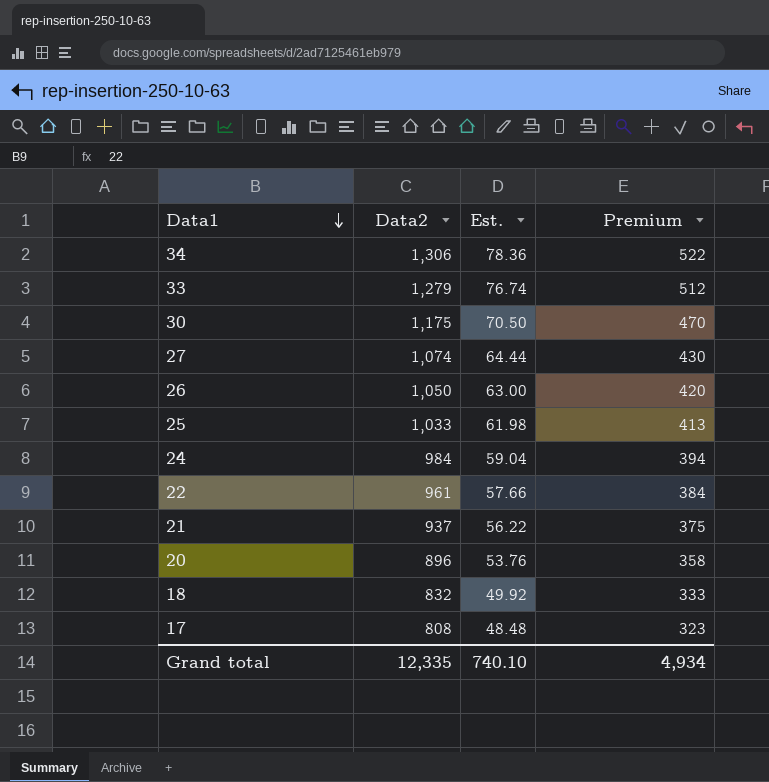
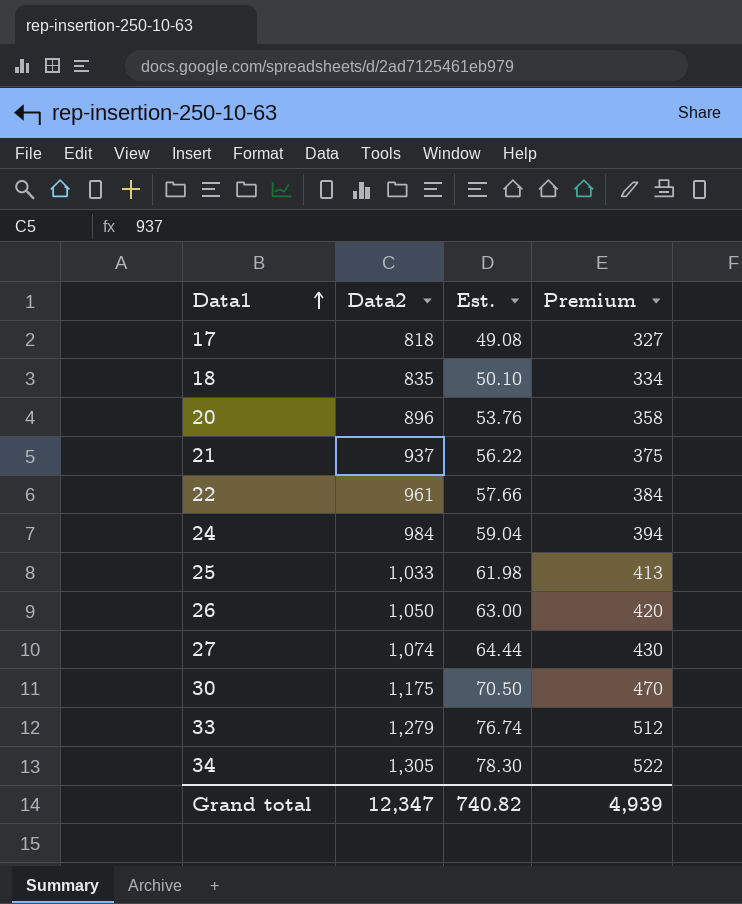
row order: Data1 descending -> Data1 ascending
17 | Data2: 808 -> 818
17 | Est.: 48.48 -> 49.08
17 | Premium: 323 -> 327
18 | Data2: 832 -> 835
18 | Est.: 49.92 -> 50.10
18 | Premium: 333 -> 334
34 | Data2: 1,306 -> 1,305
34 | Est.: 78.36 -> 78.30
Grand total | Data2: 12,335 -> 12,347
Grand total | Est.: 740.10 -> 740.82
Grand total | Premium: 4,934 -> 4,939

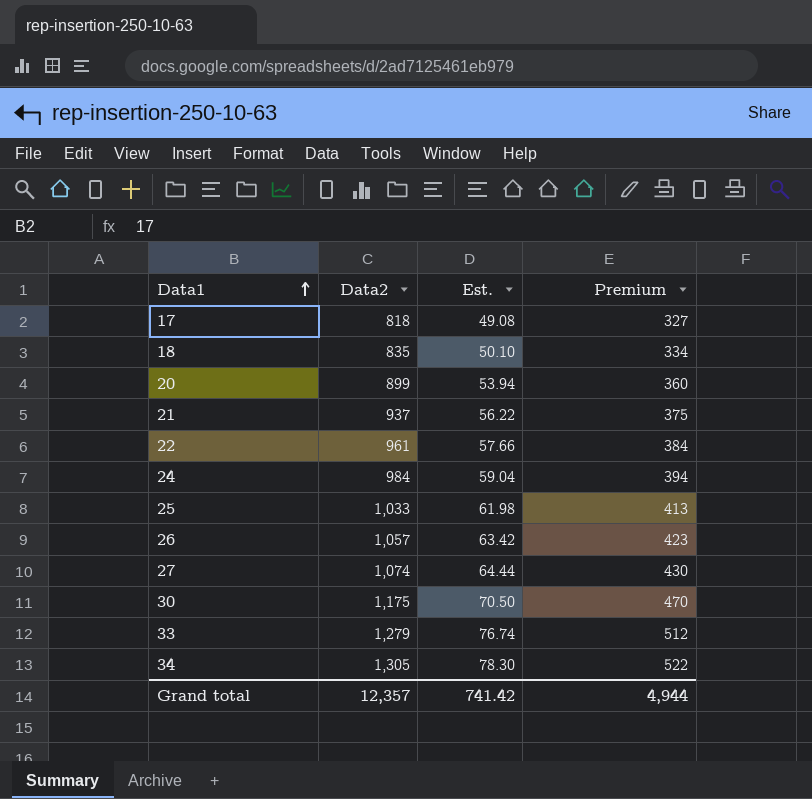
20 | Data2: 896 -> 899
20 | Est.: 53.76 -> 53.94
20 | Premium: 358 -> 360
26 | Data2: 1,050 -> 1,057
26 | Est.: 63.00 -> 63.42
26 | Premium: 420 -> 423
Grand total | Data2: 12,347 -> 12,357
Grand total | Est.: 740.82 -> 741.42
Grand total | Premium: 4,939 -> 4,944

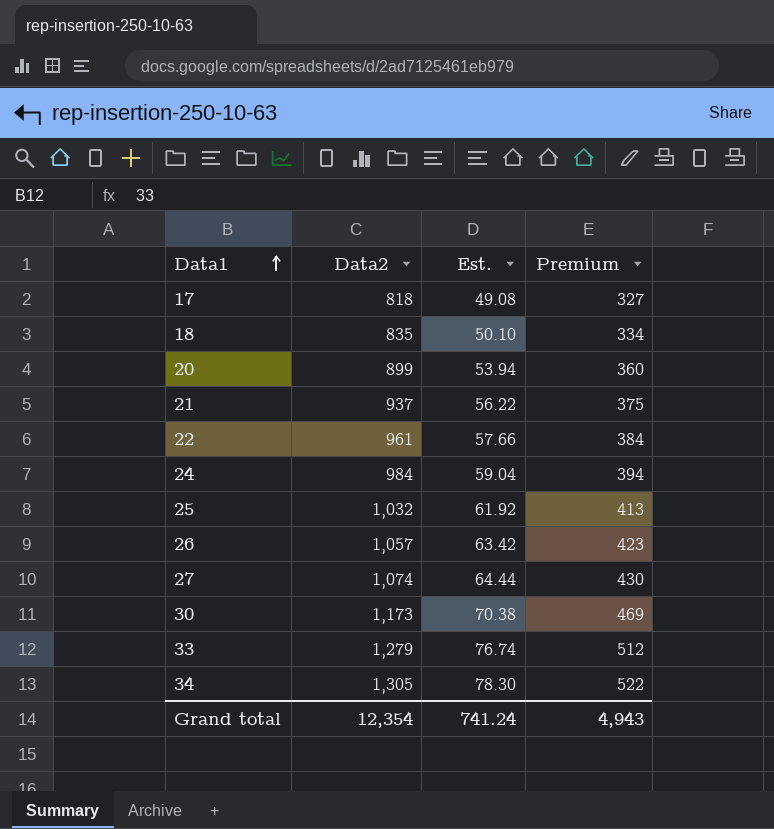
25 | Data2: 1,033 -> 1,032
25 | Est.: 61.98 -> 61.92
30 | Data2: 1,175 -> 1,173
30 | Est.: 70.50 -> 70.38
30 | Premium: 470 -> 469
Grand total | Data2: 12,357 -> 12,354
Grand total | Est.: 741.42 -> 741.24
Grand total | Premium: 4,944 -> 4,943

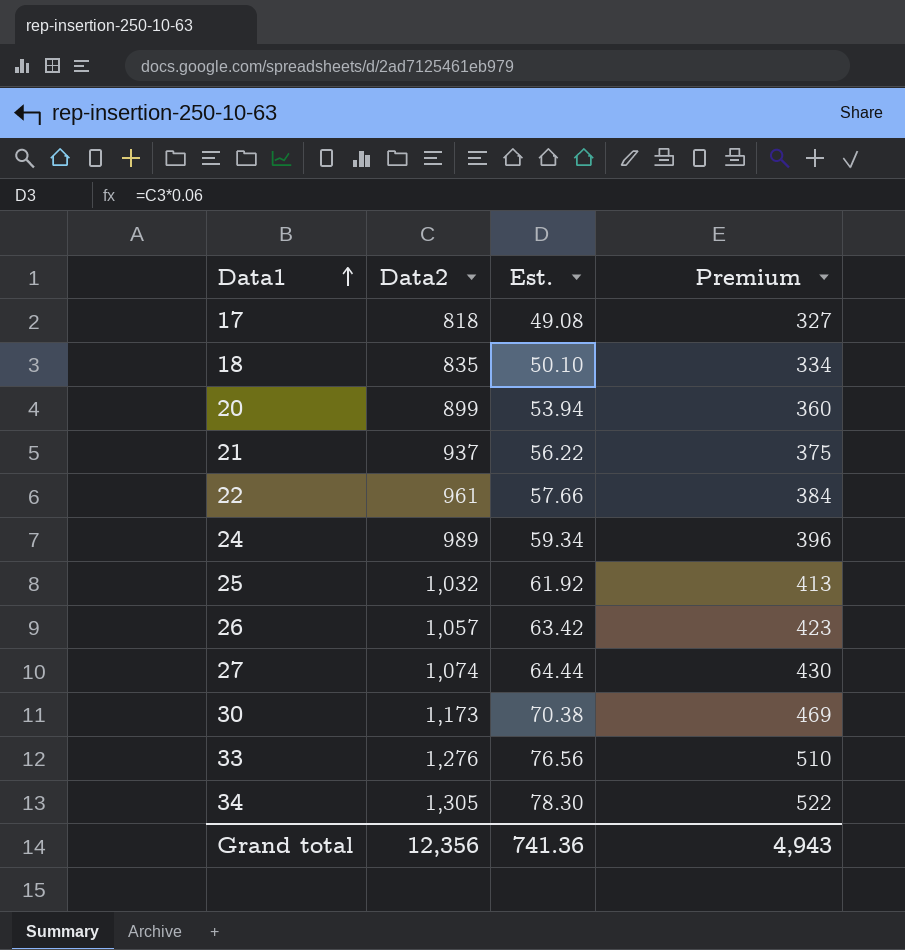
24 | Data2: 984 -> 989
24 | Est.: 59.04 -> 59.34
24 | Premium: 394 -> 396
33 | Data2: 1,279 -> 1,276
33 | Est.: 76.74 -> 76.56
33 | Premium: 512 -> 510
Grand total | Data2: 12,354 -> 12,356
Grand total | Est.: 741.24 -> 741.36

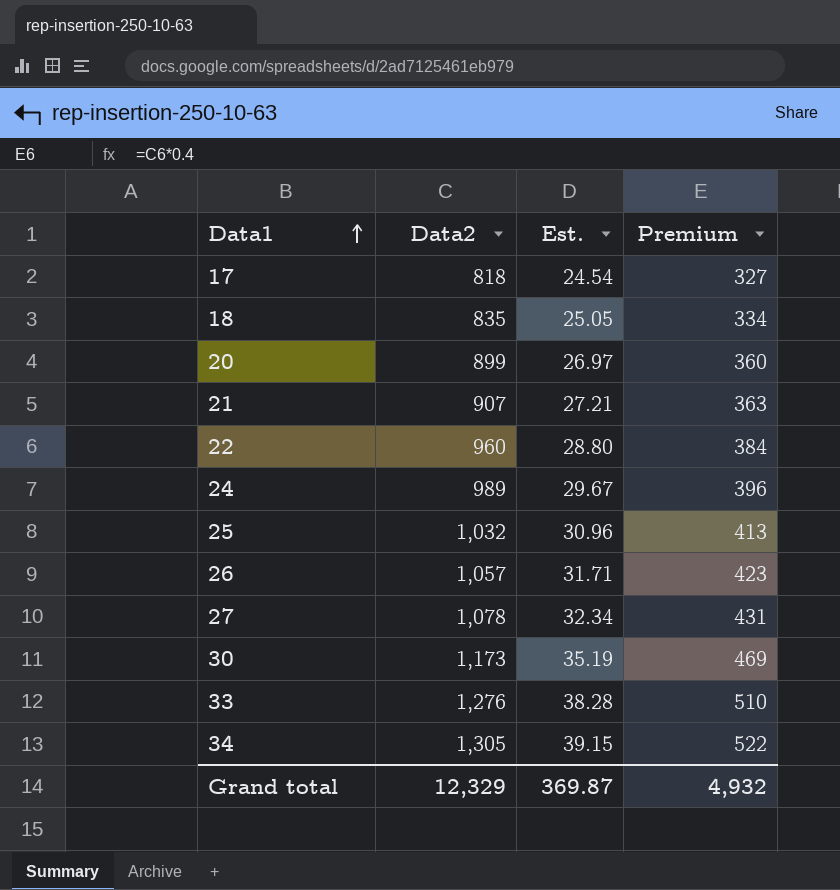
column Est. | formula: [Data2] * 0.06 -> [Data2] * 0.03
21 | Data2: 937 -> 907
21 | Premium: 375 -> 363
22 | Data2: 961 -> 960
27 | Data2: 1,074 -> 1,078
27 | Premium: 430 -> 431
Grand total | Data2: 12,356 -> 12,329
Grand total | Est.: 741.36 -> 369.87
Grand total | Premium: 4,943 -> 4,932

